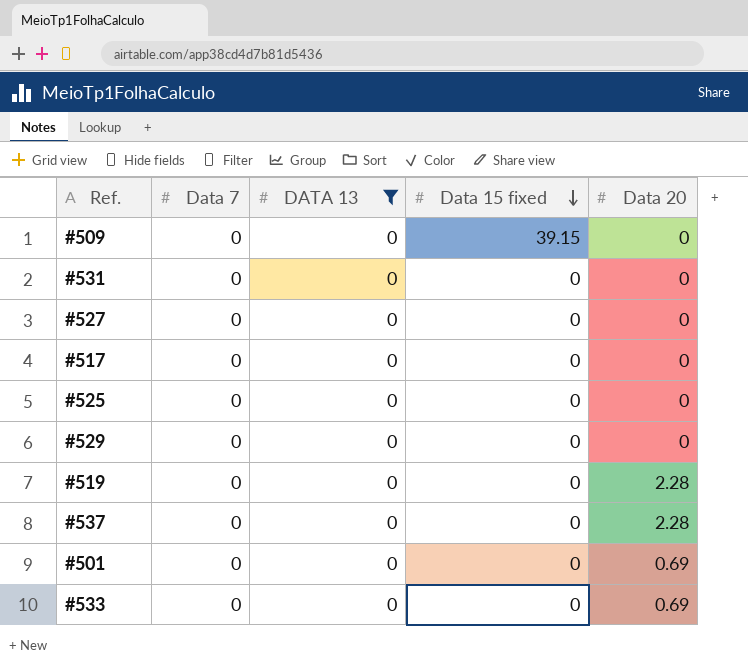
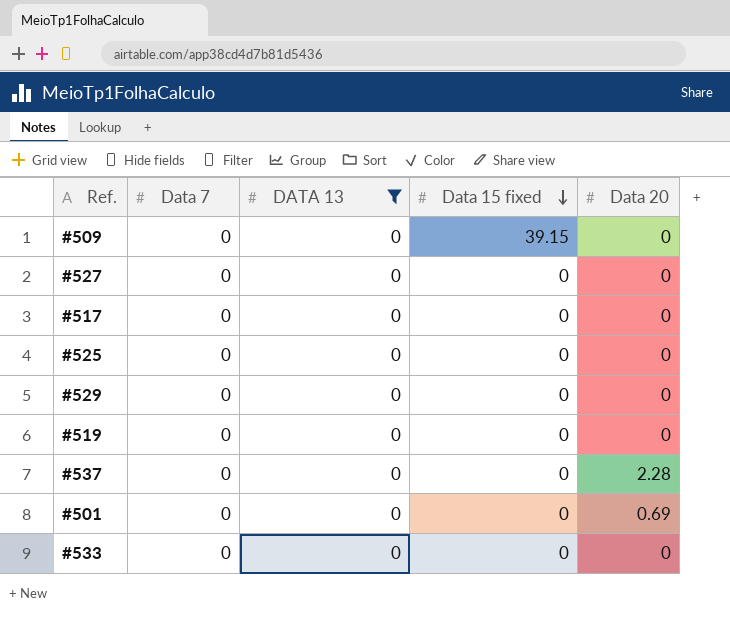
row #531: 0 | 0 | 0 | 0 -> none
#519 | Data 20: 2.28 -> 0
#533 | Data 20: 0.69 -> 0

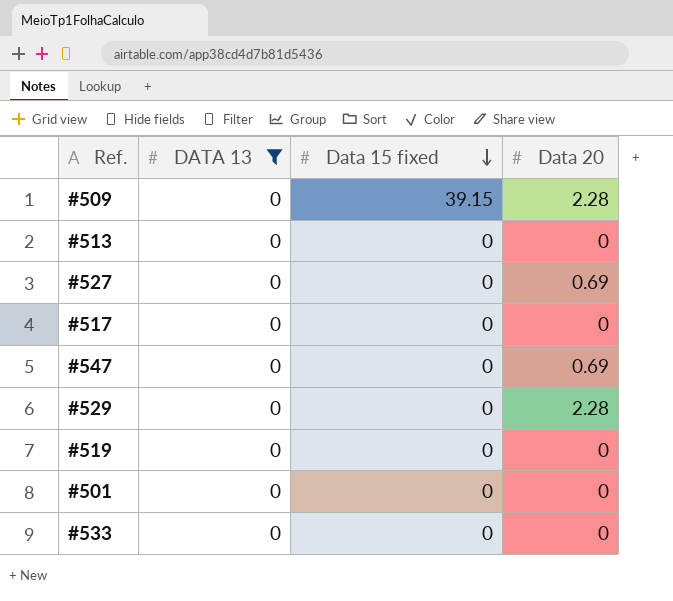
column Data 7 | position: 2 -> none
row #525: 0 | 0 | 0 | 0 -> none
row #537: 0 | 0 | 0 | 2.28 -> none
#509 | Data 20: 0 -> 2.28
row #513: none -> 0 | 0 | 0
#527 | Data 20: 0 -> 0.69
row #547: none -> 0 | 0 | 0.69
#529 | Data 20: 0 -> 2.28
#501 | Data 20: 0.69 -> 0

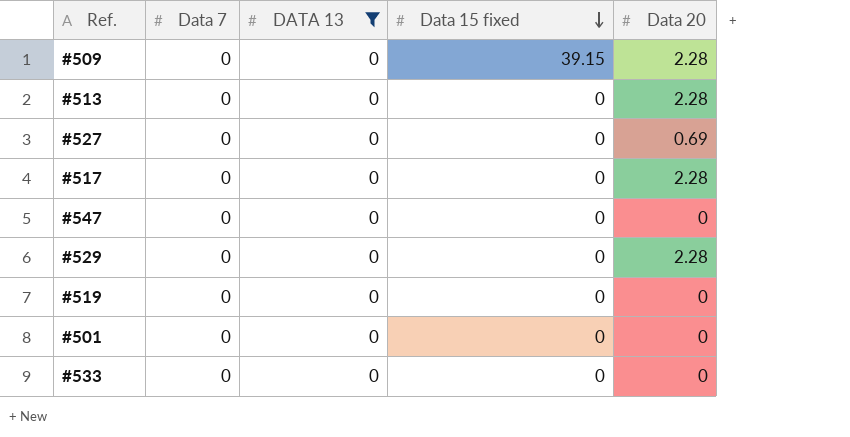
column Data 7 | position: none -> 2
#513 | Data 20: 0 -> 2.28
#517 | Data 20: 0 -> 2.28
#547 | Data 20: 0.69 -> 0

